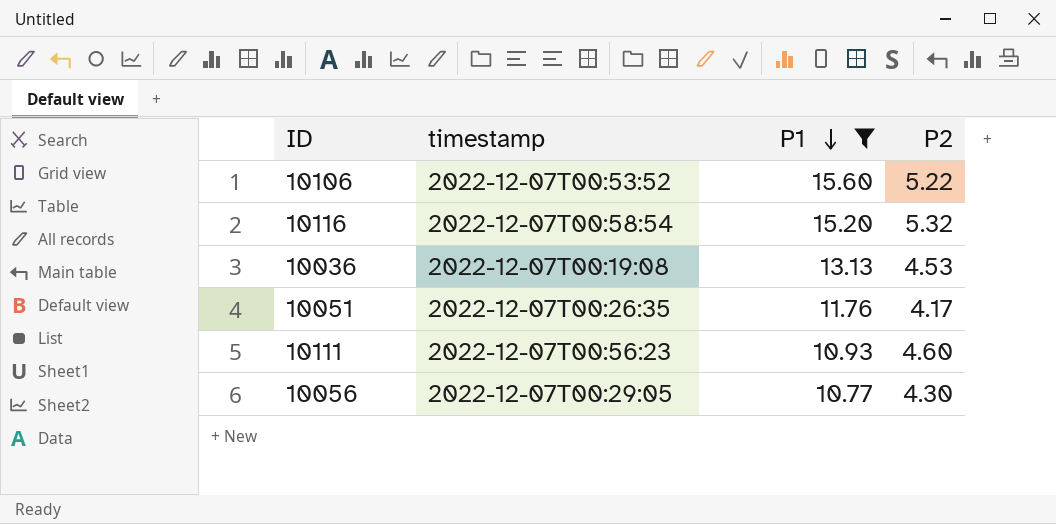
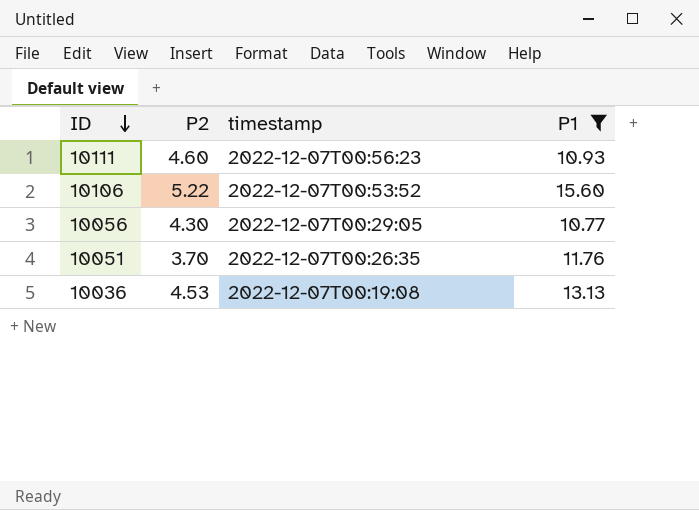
row order: P1 descending -> ID descending
column P2 | position: 4 -> 2
row 10116: 2022-12-07T00:58:54 | 15.20 | 5.32 -> none
10051 | P2: 4.17 -> 3.70

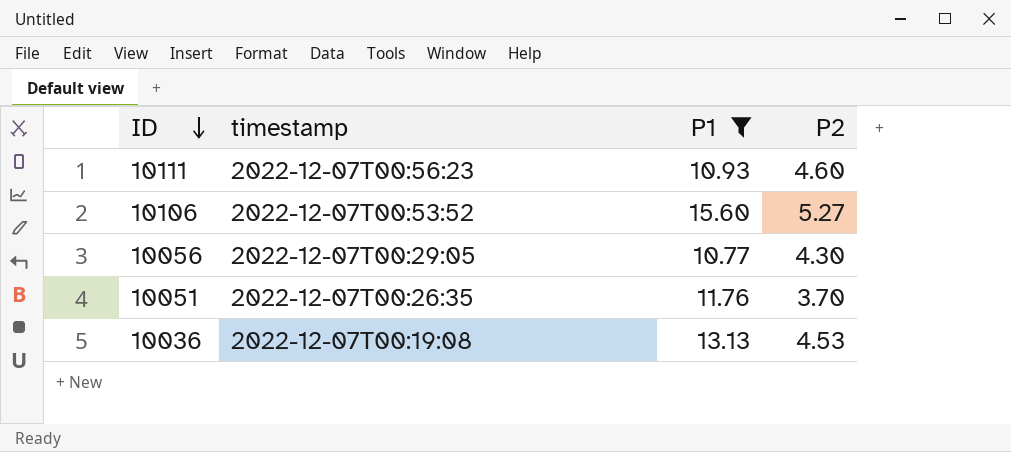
column P2 | position: 2 -> 4
10106 | P2: 5.22 -> 5.27

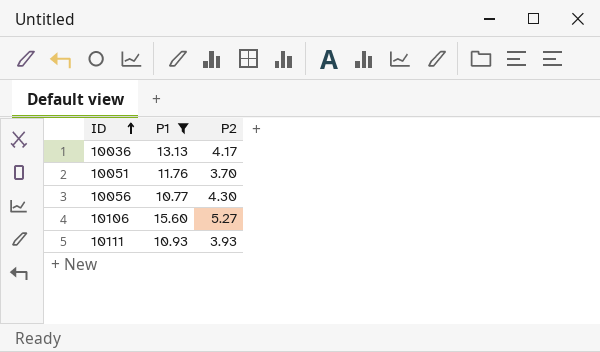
row order: ID descending -> ID ascending
column timestamp | position: 2 -> none
10036 | P2: 4.53 -> 4.17
10111 | P2: 4.60 -> 3.93

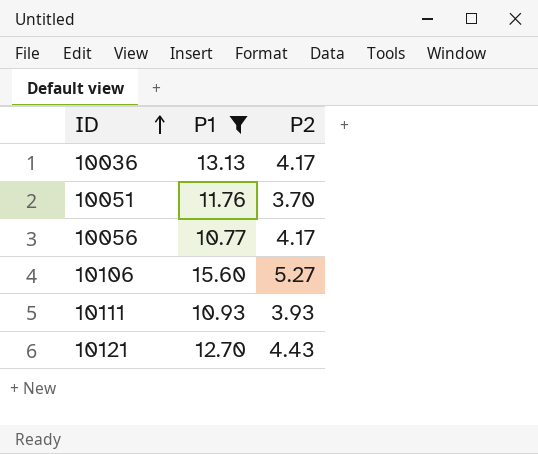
10056 | P2: 4.30 -> 4.17
row 10121: none -> 12.70 | 4.43

